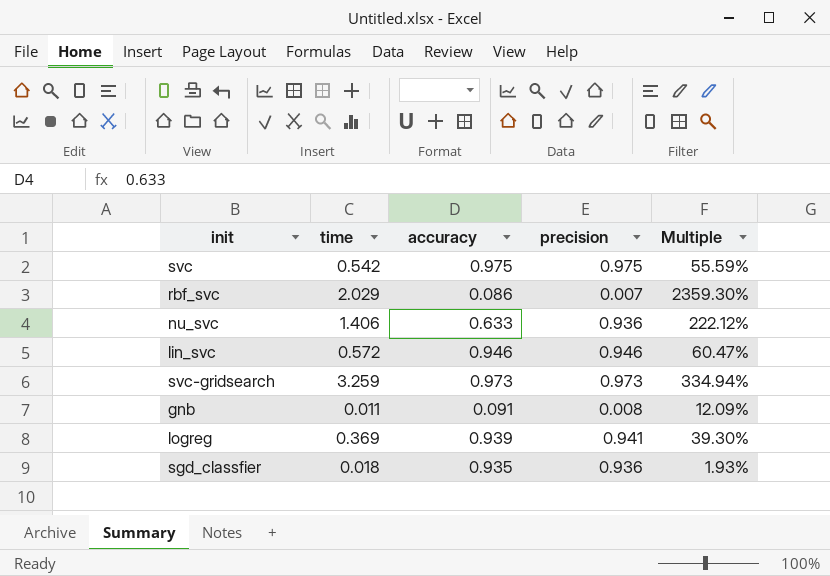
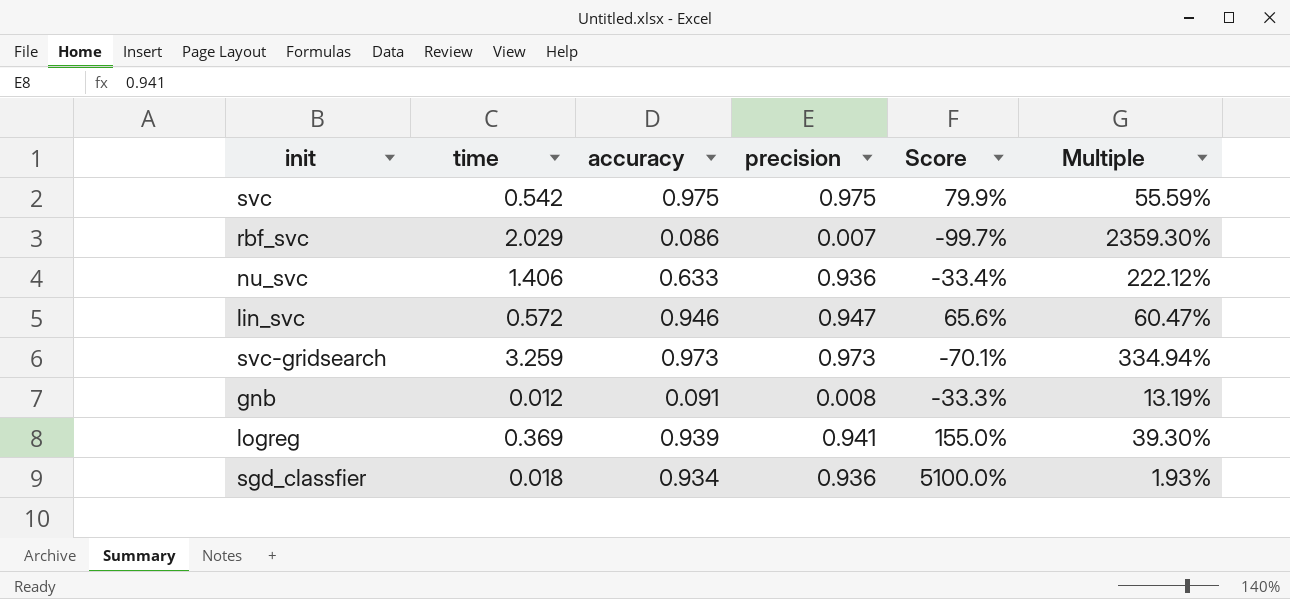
column Score | formula: none -> ([precision] - [time]) / [time]
lin_svc | precision: 0.946 -> 0.947
gnb | time: 0.011 -> 0.012
gnb | Multiple: 12.09% -> 13.19%
sgd_classfier | accuracy: 0.935 -> 0.934

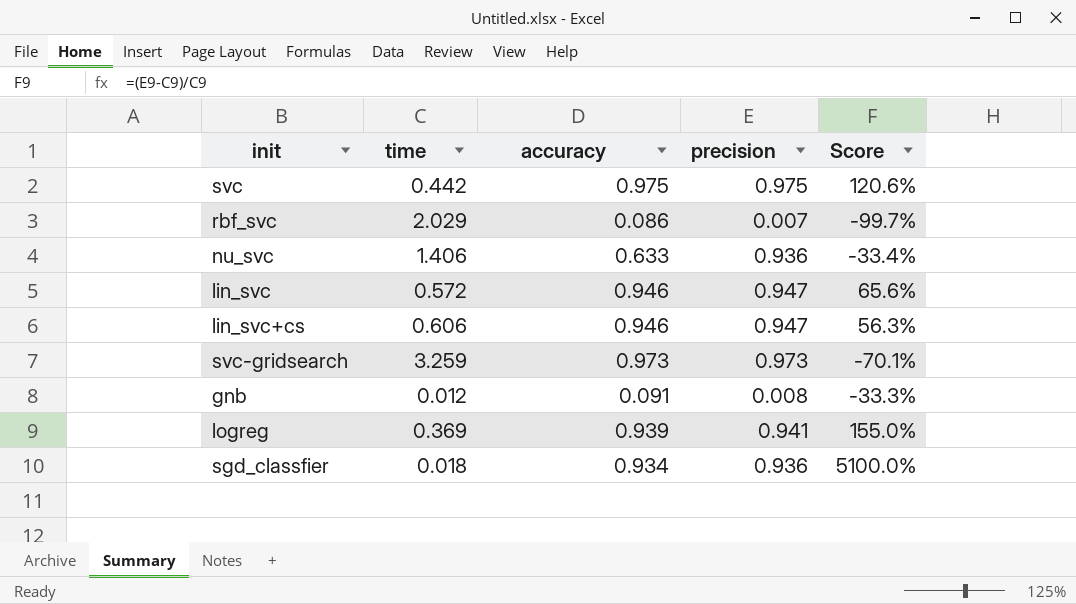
column Multiple | formula: [time] / [accuracy] -> none
svc | time: 0.542 -> 0.442
svc | Score: 79.9% -> 120.6%
row lin_svc+cs: none -> 0.606 | 0.946 | 0.947 | 56.3%

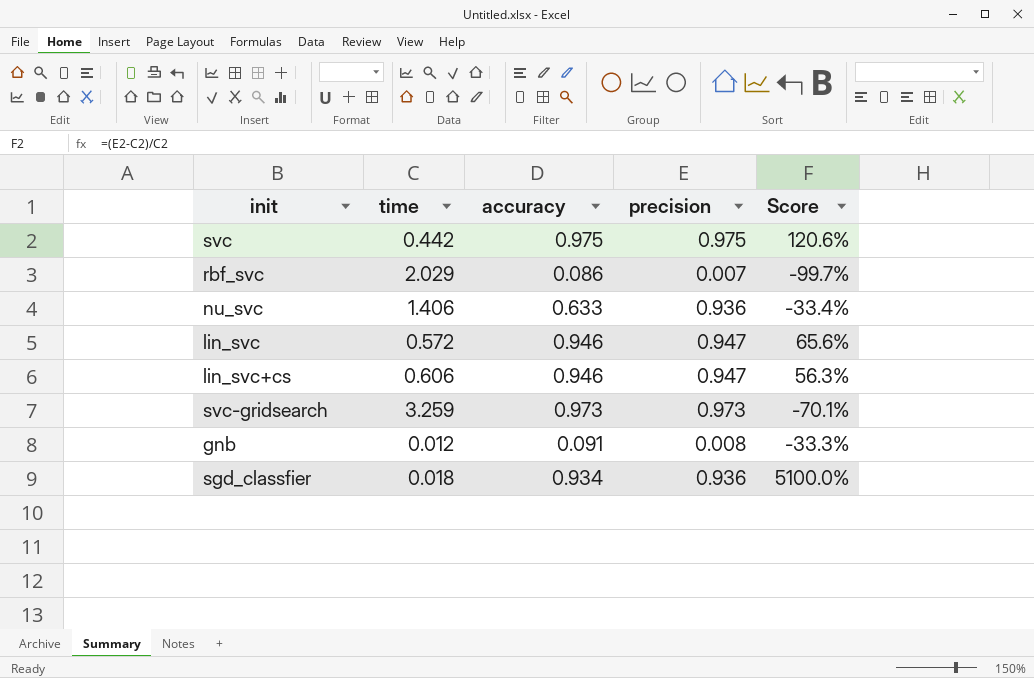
row logreg: 0.369 | 0.939 | 0.941 | 155.0% -> none

